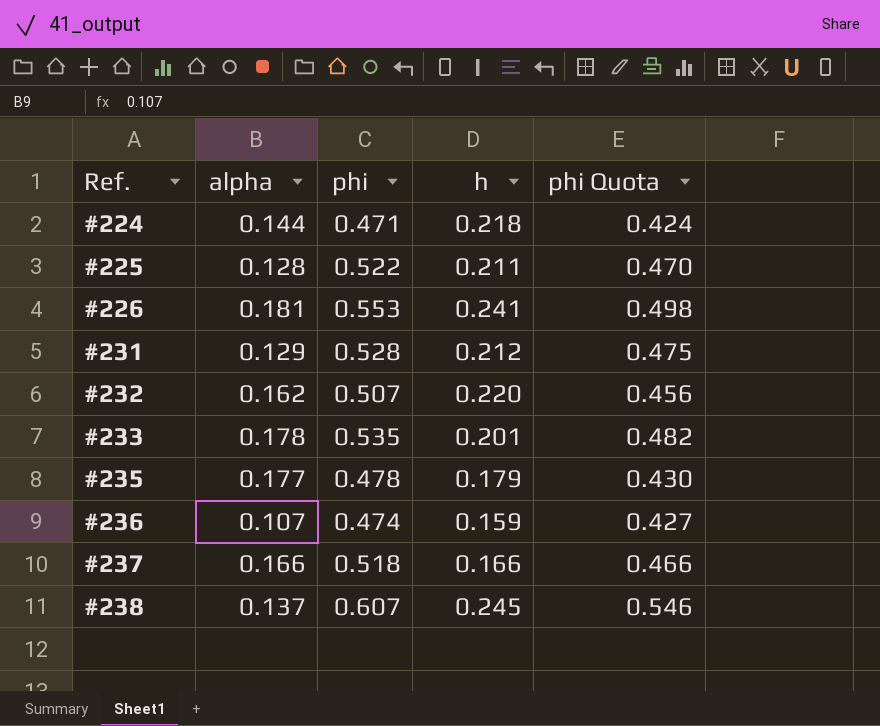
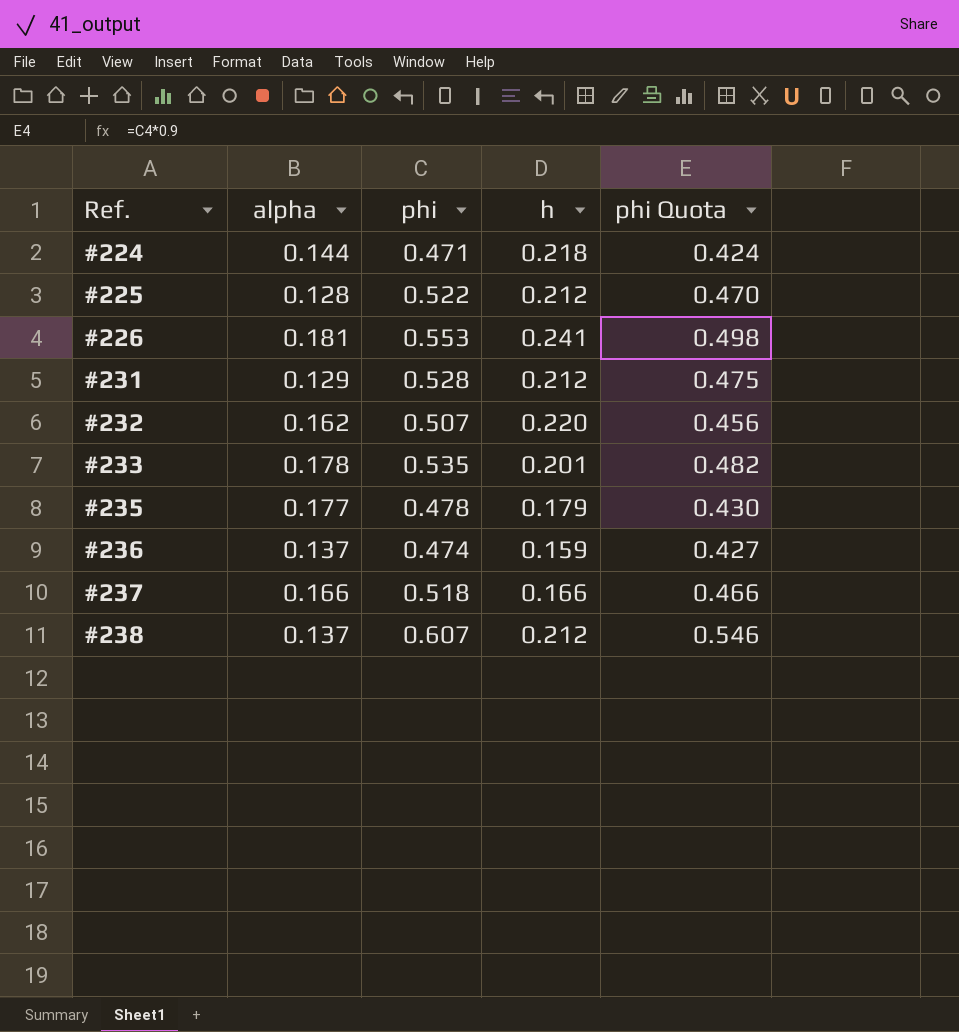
#225 | h: 0.211 -> 0.212
#236 | alpha: 0.107 -> 0.137
#238 | h: 0.245 -> 0.212

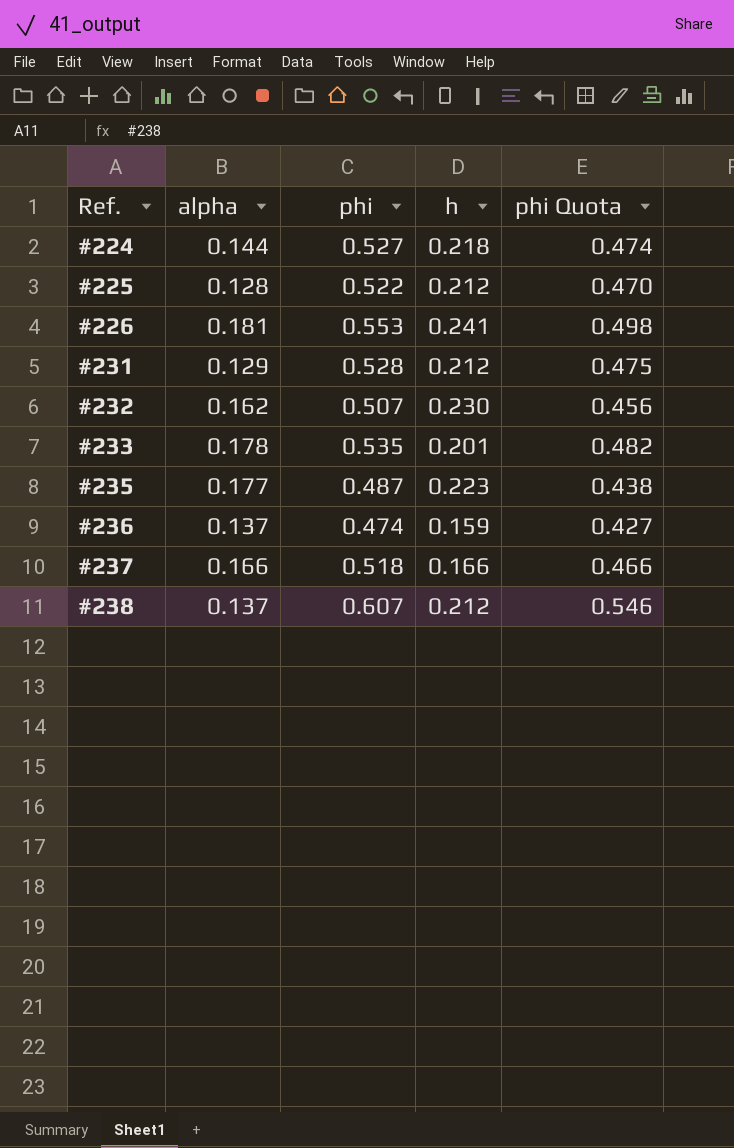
#224 | phi: 0.471 -> 0.527
#224 | phi Quota: 0.424 -> 0.474
#232 | h: 0.220 -> 0.230
#235 | phi: 0.478 -> 0.487
#235 | h: 0.179 -> 0.223
#235 | phi Quota: 0.430 -> 0.438

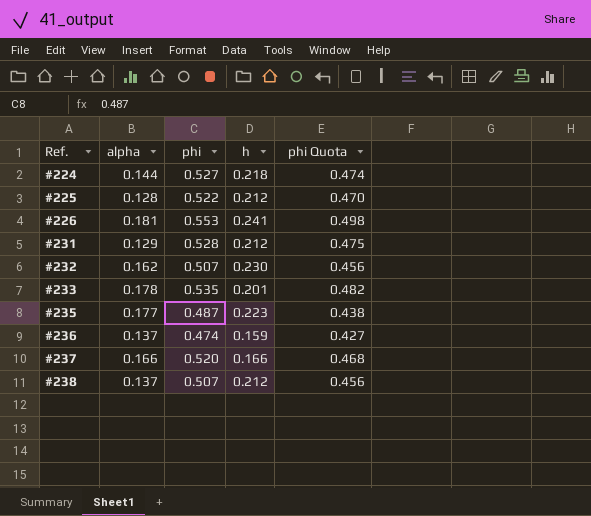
#237 | phi: 0.518 -> 0.520
#237 | phi Quota: 0.466 -> 0.468
#238 | phi: 0.607 -> 0.507
#238 | phi Quota: 0.546 -> 0.456

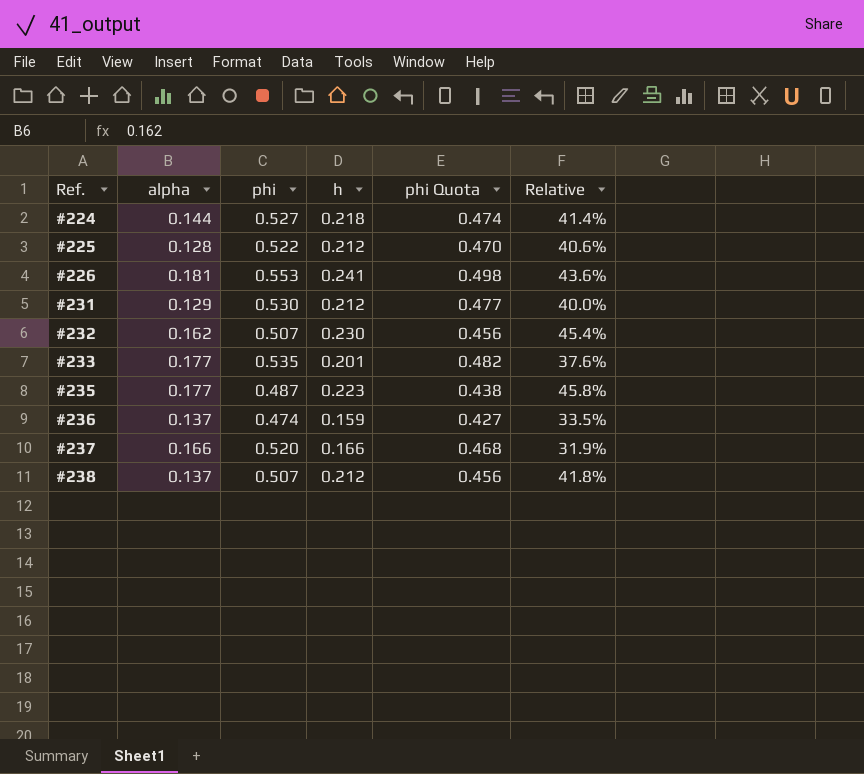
column Relative | formula: none -> [h] / [phi]
#231 | phi: 0.528 -> 0.530
#231 | phi Quota: 0.475 -> 0.477
#233 | alpha: 0.178 -> 0.177

